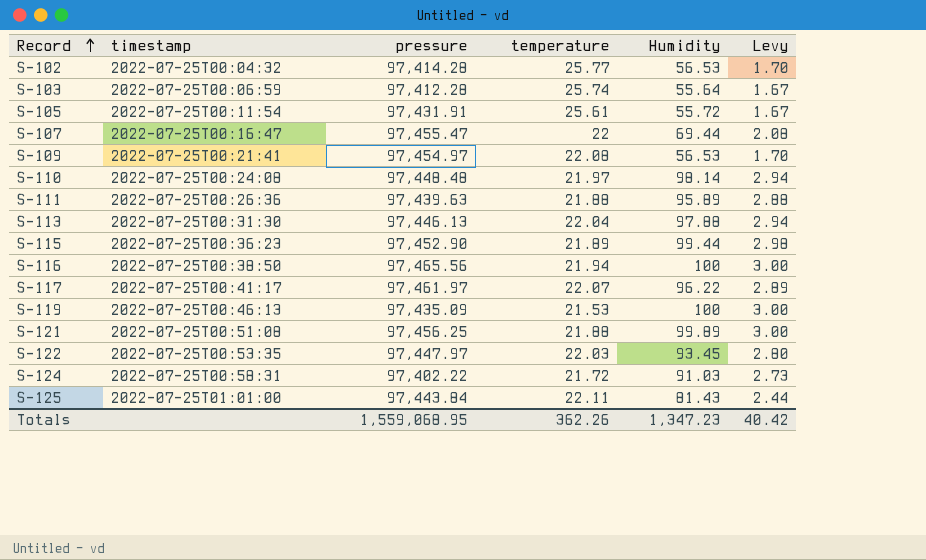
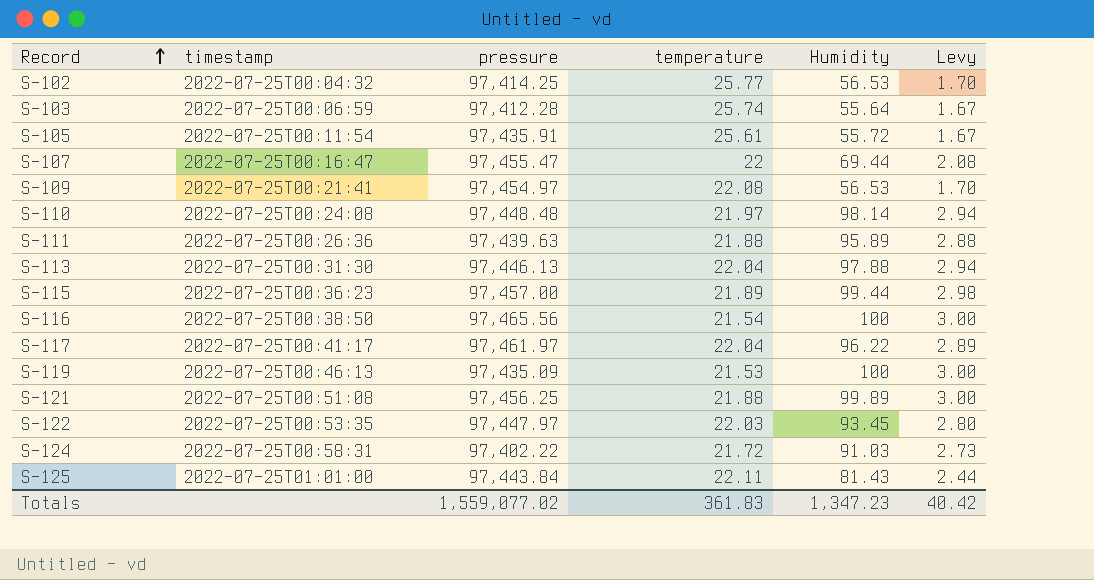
S-102 | pressure: 97,414.28 -> 97,414.25
S-105 | pressure: 97,431.91 -> 97,435.91
S-115 | pressure: 97,452.90 -> 97,457.00
S-116 | temperature: 21.94 -> 21.54
S-117 | temperature: 22.07 -> 22.04
Totals | pressure: 1,559,068.95 -> 1,559,077.02
Totals | temperature: 362.26 -> 361.83

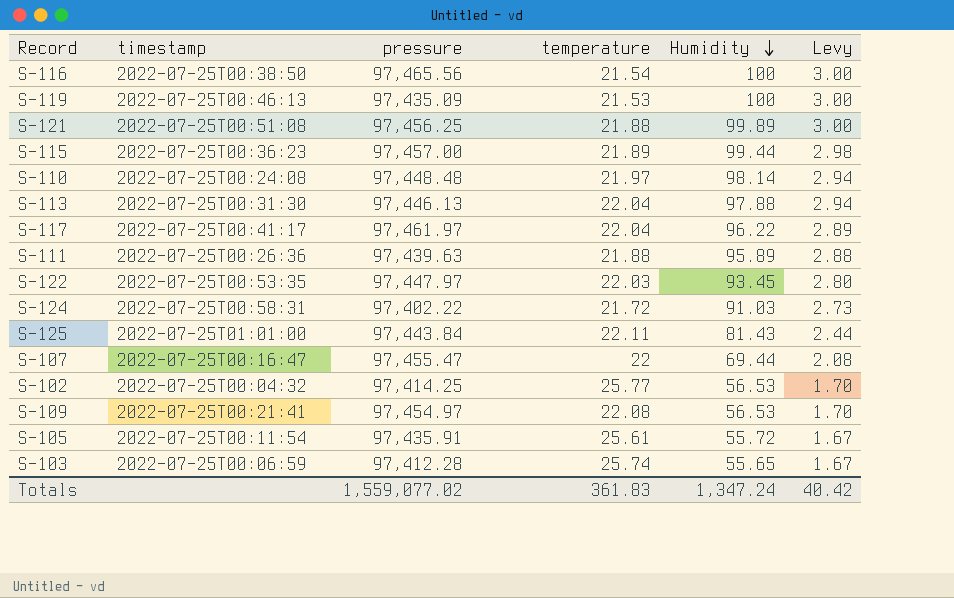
row order: Record ascending -> Humidity descending
S-103 | Humidity: 55.64 -> 55.65
Totals | Humidity: 1,347.23 -> 1,347.24

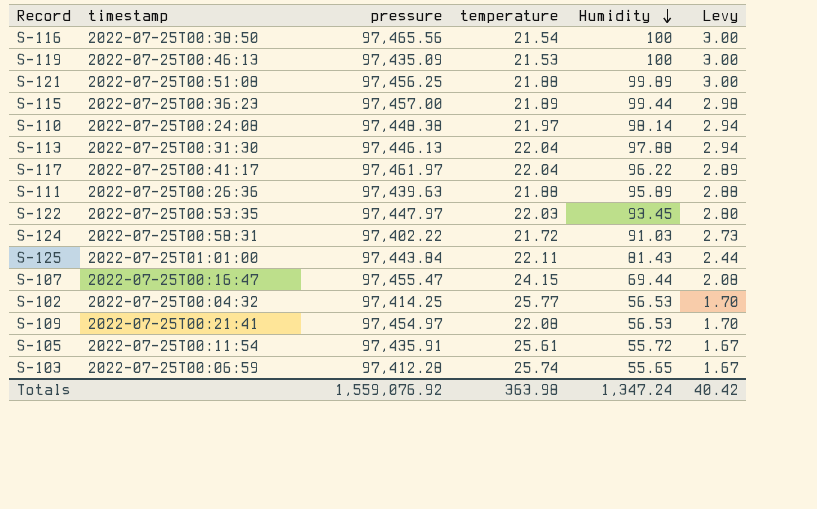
S-110 | pressure: 97,448.48 -> 97,448.38
S-107 | temperature: 22 -> 24.15
Totals | pressure: 1,559,077.02 -> 1,559,076.92
Totals | temperature: 361.83 -> 363.98

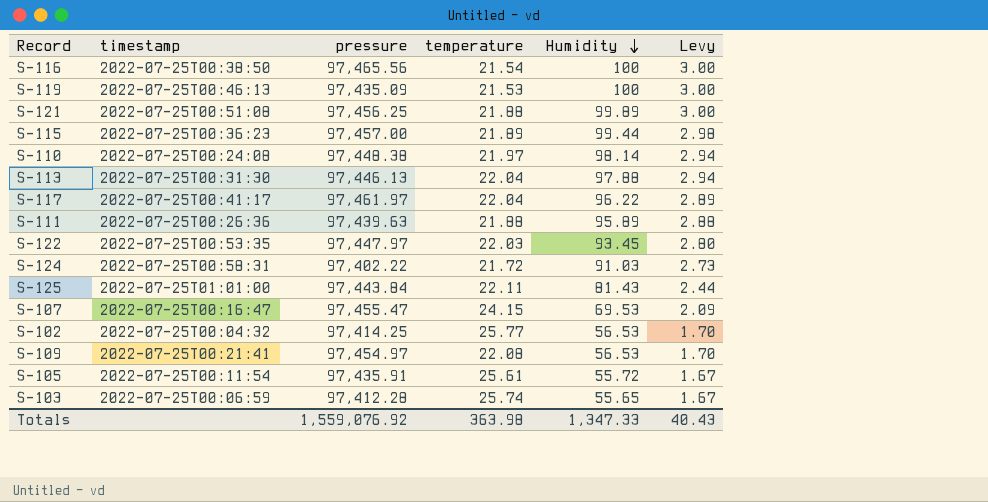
S-107 | Humidity: 69.44 -> 69.53
S-107 | Levy: 2.08 -> 2.09
Totals | Humidity: 1,347.24 -> 1,347.33
Totals | Levy: 40.42 -> 40.43

